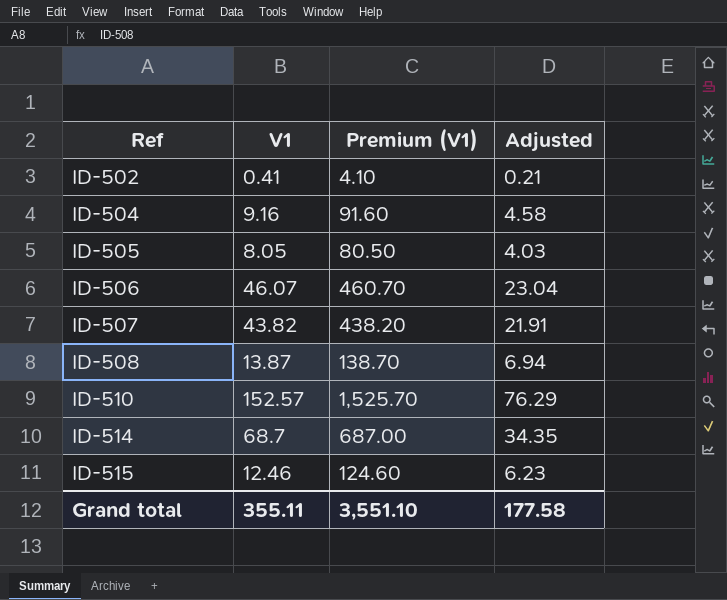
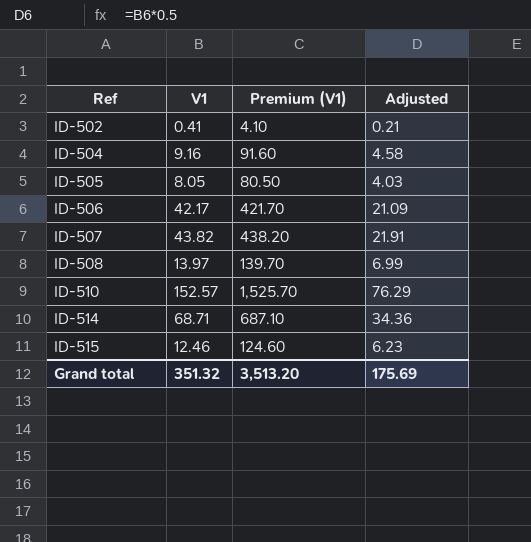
ID-506 | V1: 46.07 -> 42.17
ID-506 | Premium (V1): 460.70 -> 421.70
ID-506 | Adjusted: 23.04 -> 21.09
ID-508 | V1: 13.87 -> 13.97
ID-508 | Premium (V1): 138.70 -> 139.70
ID-508 | Adjusted: 6.94 -> 6.99
ID-514 | V1: 68.7 -> 68.71
ID-514 | Premium (V1): 687.00 -> 687.10
ID-514 | Adjusted: 34.35 -> 34.36
Grand total | V1: 355.11 -> 351.32
Grand total | Premium (V1): 3,551.10 -> 3,513.20
Grand total | Adjusted: 177.58 -> 175.69

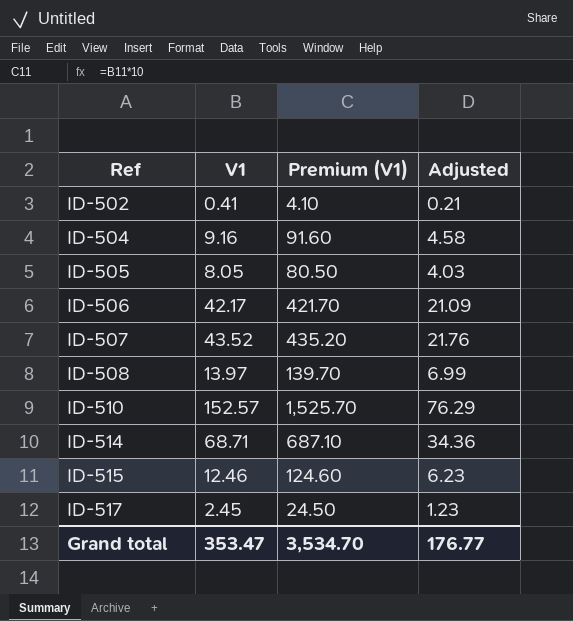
ID-507 | V1: 43.82 -> 43.52
ID-507 | Premium (V1): 438.20 -> 435.20
ID-507 | Adjusted: 21.91 -> 21.76
row ID-517: none -> 2.45 | 24.50 | 1.23
Grand total | V1: 351.32 -> 353.47
Grand total | Premium (V1): 3,513.20 -> 3,534.70
Grand total | Adjusted: 175.69 -> 176.77

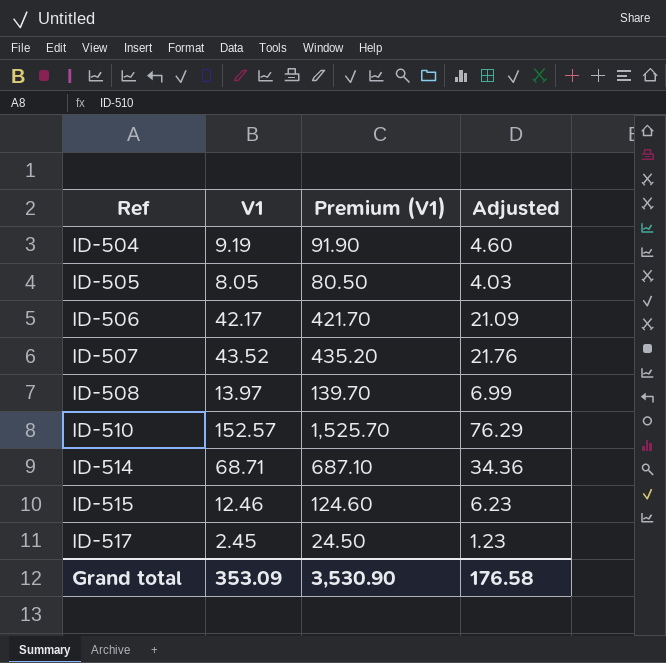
row ID-502: 0.41 | 4.10 | 0.21 -> none
ID-504 | V1: 9.16 -> 9.19
ID-504 | Premium (V1): 91.60 -> 91.90
ID-504 | Adjusted: 4.58 -> 4.60
Grand total | V1: 353.47 -> 353.09
Grand total | Premium (V1): 3,534.70 -> 3,530.90
Grand total | Adjusted: 176.77 -> 176.58

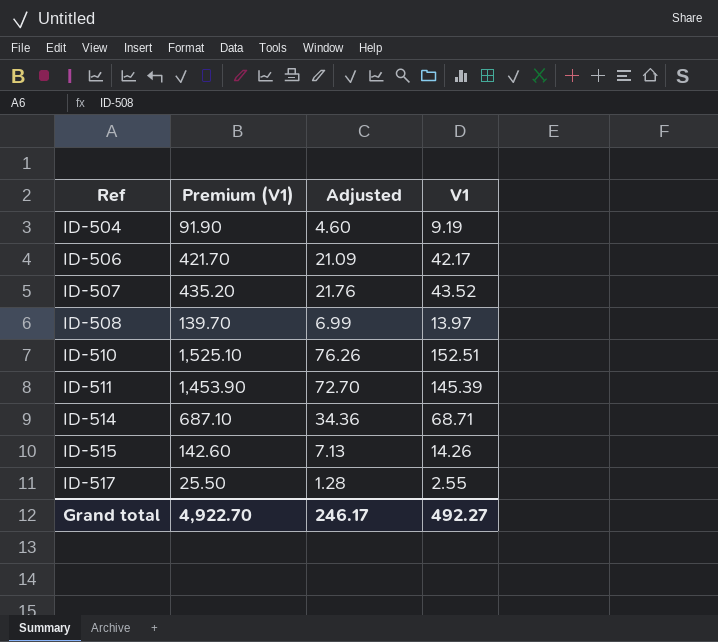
column V1 | position: 2 -> 4
row ID-505: 8.05 | 80.50 | 4.03 -> none
ID-510 | Premium (V1): 1,525.70 -> 1,525.10
ID-510 | Adjusted: 76.29 -> 76.26
ID-510 | V1: 152.57 -> 152.51
row ID-511: none -> 1,453.90 | 72.70 | 145.39
ID-515 | Premium (V1): 124.60 -> 142.60
ID-515 | Adjusted: 6.23 -> 7.13
ID-515 | V1: 12.46 -> 14.26
ID-517 | Premium (V1): 24.50 -> 25.50
ID-517 | Adjusted: 1.23 -> 1.28
ID-517 | V1: 2.45 -> 2.55
Grand total | Premium (V1): 3,530.90 -> 4,922.70
Grand total | Adjusted: 176.58 -> 246.17
Grand total | V1: 353.09 -> 492.27

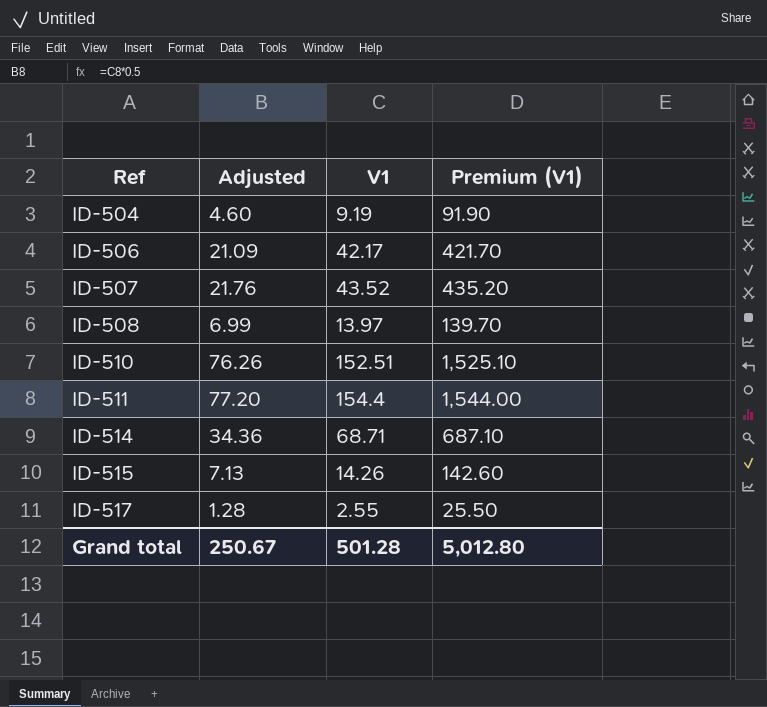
column Premium (V1) | position: 2 -> 4
ID-511 | Adjusted: 72.70 -> 77.20
ID-511 | V1: 145.39 -> 154.4
ID-511 | Premium (V1): 1,453.90 -> 1,544.00
Grand total | Adjusted: 246.17 -> 250.67
Grand total | V1: 492.27 -> 501.28
Grand total | Premium (V1): 4,922.70 -> 5,012.80

